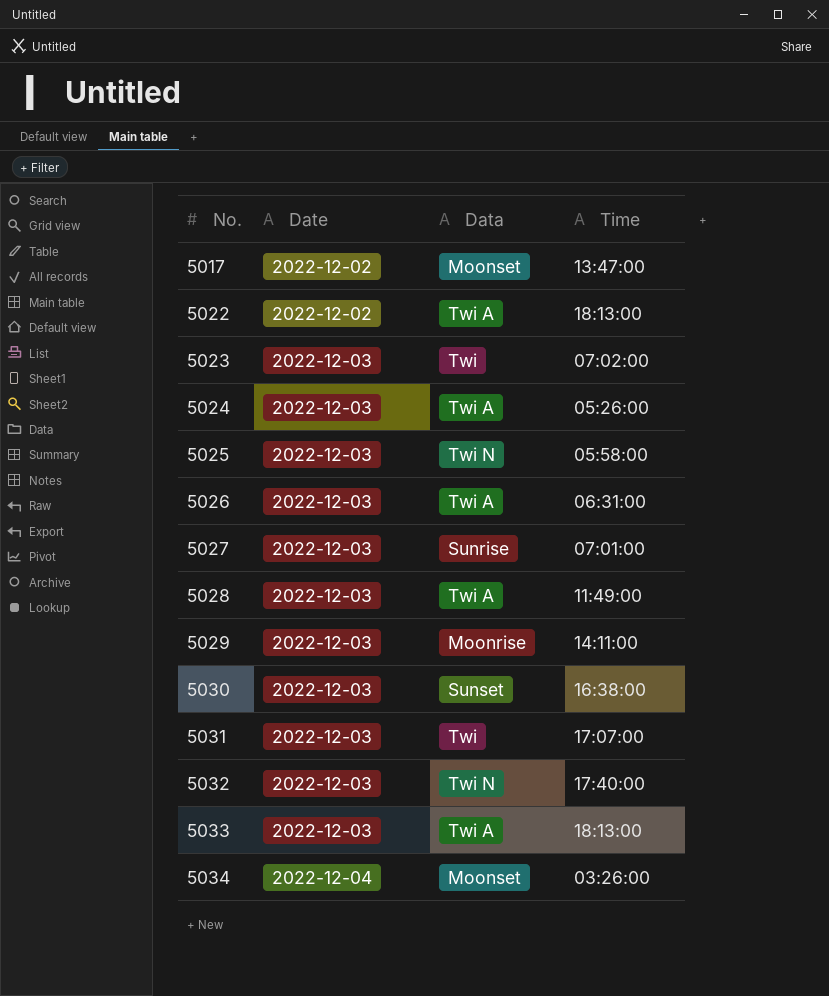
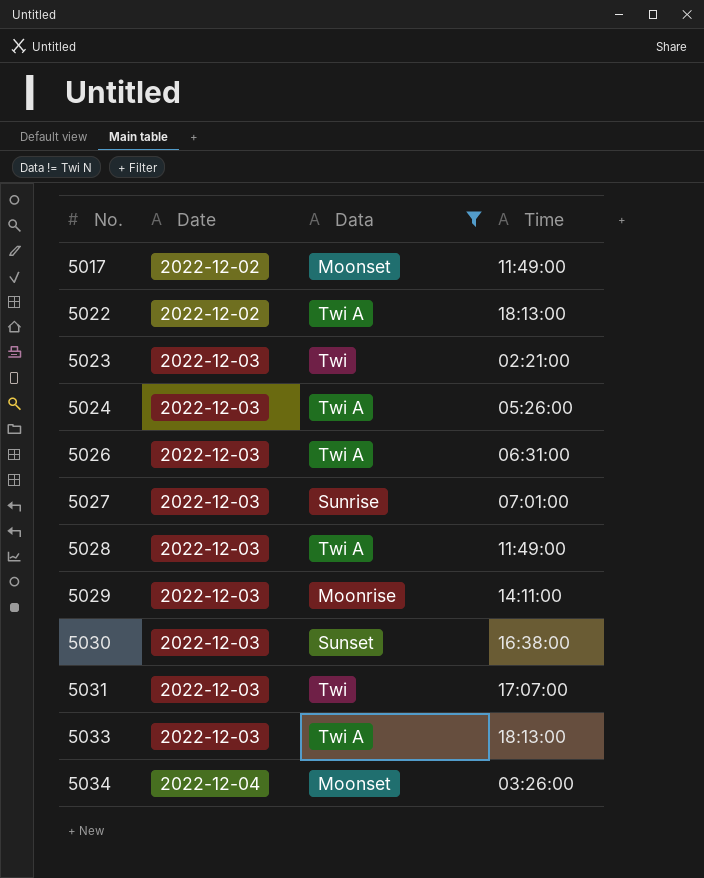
filter: none -> Data != Twi N
5017 | Time: 13:47:00 -> 11:49:00
5023 | Time: 07:02:00 -> 02:21:00

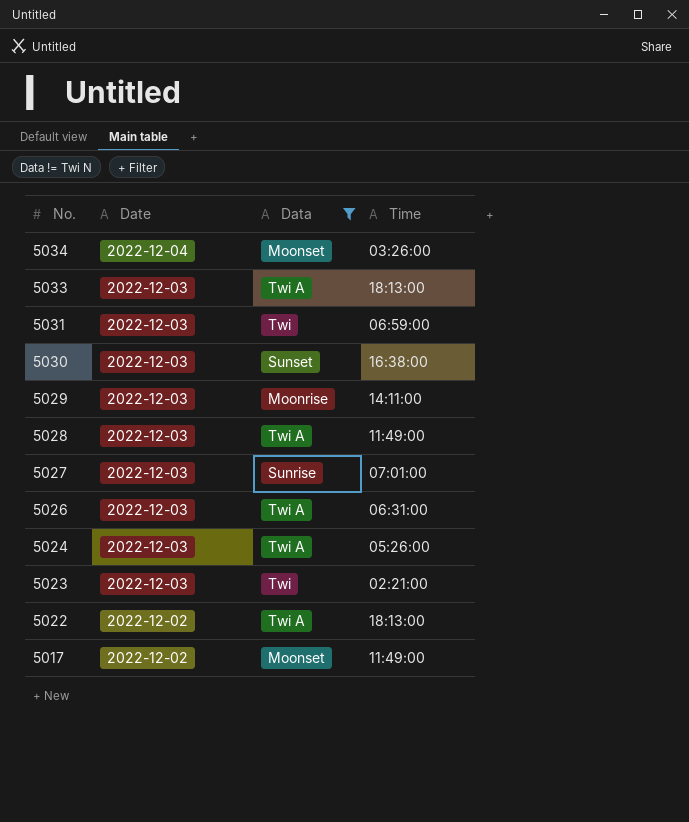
row order: No. ascending -> No. descending
5031 | Time: 17:07:00 -> 06:59:00

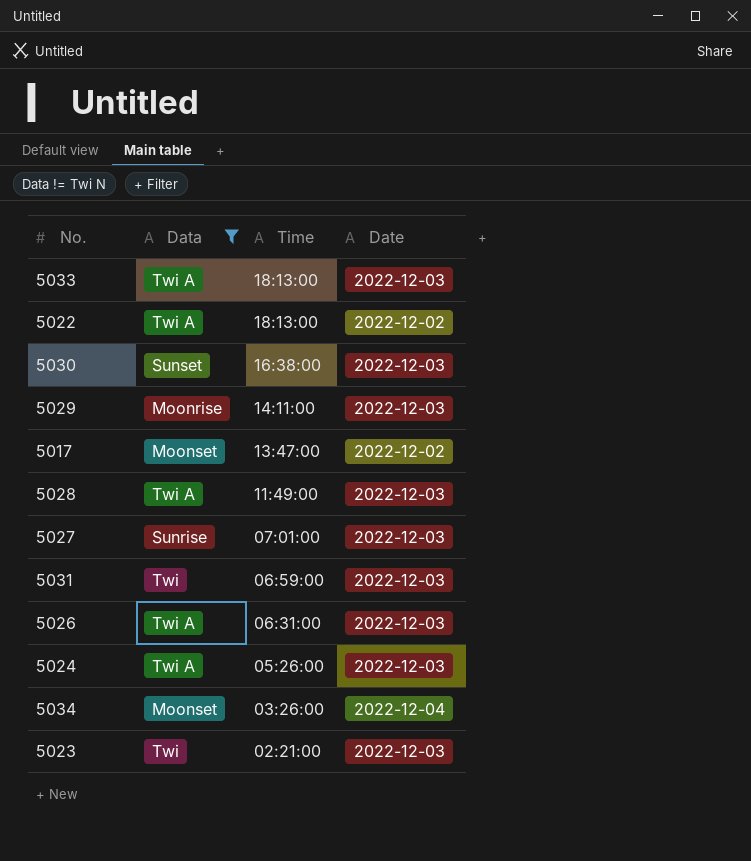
row order: No. descending -> Time descending
column Date | position: 2 -> 4
5017 | Time: 11:49:00 -> 13:47:00

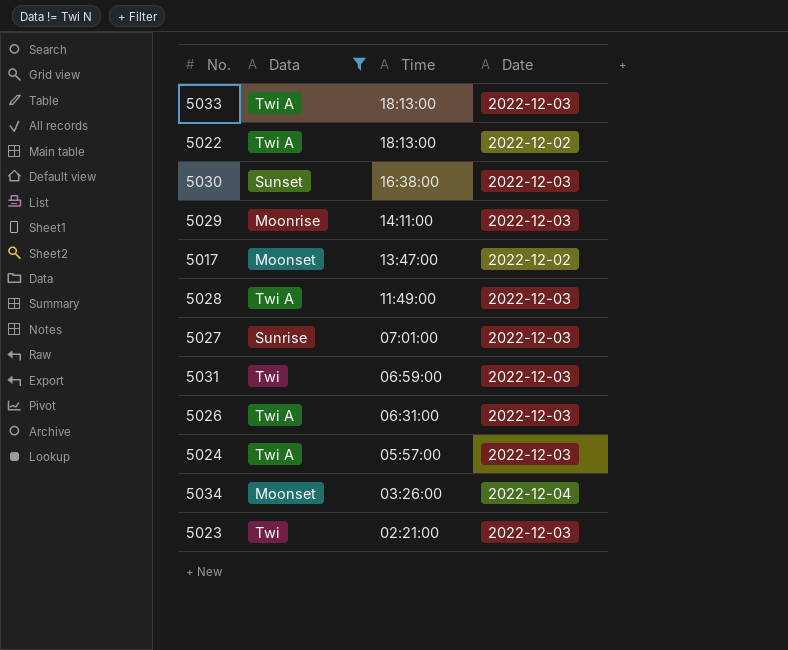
5024 | Time: 05:26:00 -> 05:57:00

